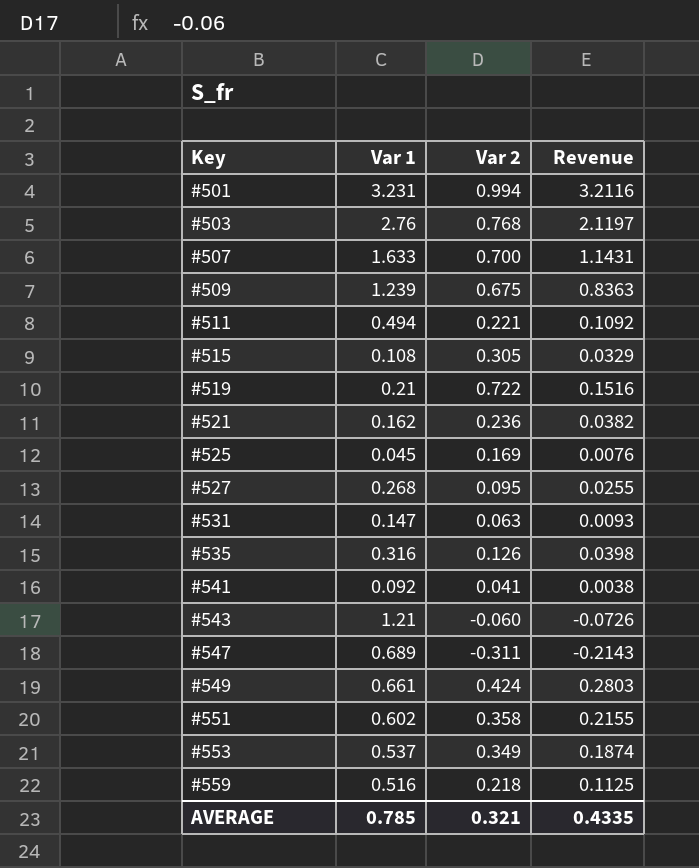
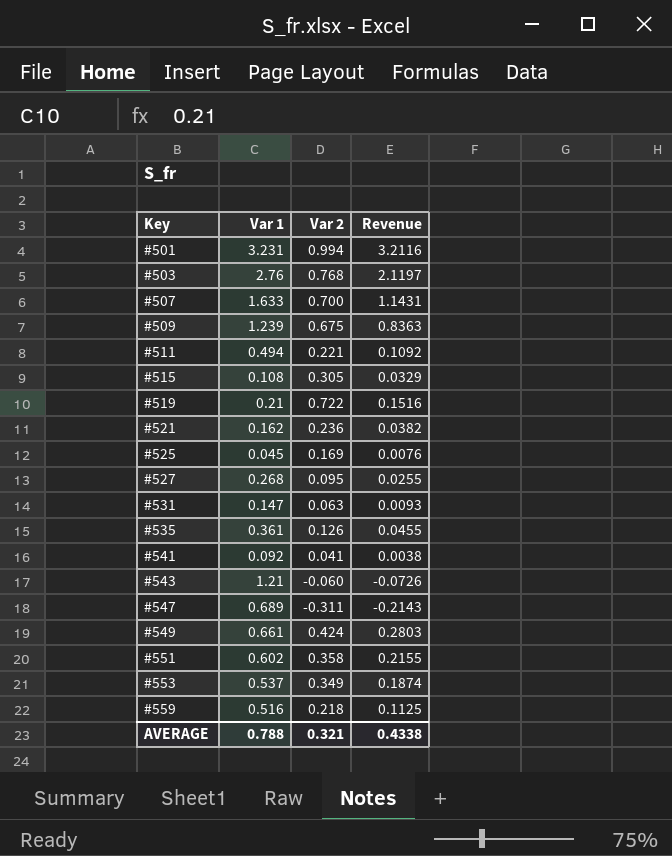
#535 | Var 1: 0.316 -> 0.361
#535 | Revenue: 0.0398 -> 0.0455
AVERAGE | Var 1: 0.785 -> 0.788
AVERAGE | Revenue: 0.4335 -> 0.4338

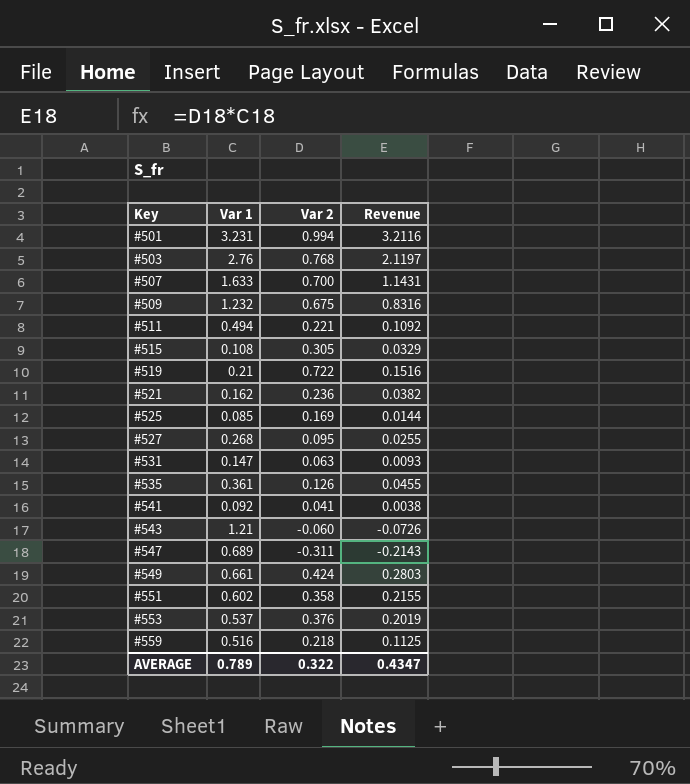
#509 | Var 1: 1.239 -> 1.232
#509 | Revenue: 0.8363 -> 0.8316
#525 | Var 1: 0.045 -> 0.085
#525 | Revenue: 0.0076 -> 0.0144
#553 | Var 2: 0.349 -> 0.376
#553 | Revenue: 0.1874 -> 0.2019
AVERAGE | Var 1: 0.788 -> 0.789
AVERAGE | Var 2: 0.321 -> 0.322
AVERAGE | Revenue: 0.4338 -> 0.4347

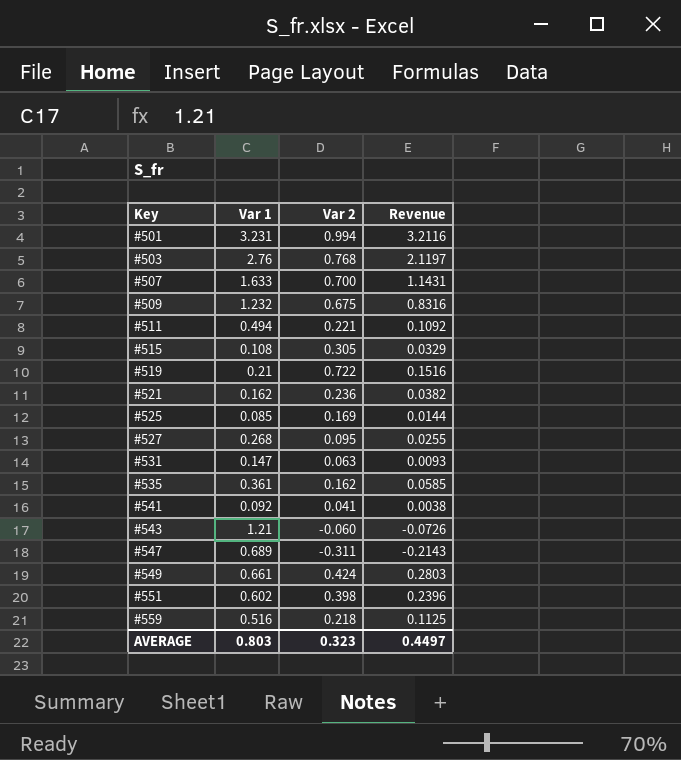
row #553: 0.537 | 0.376 | 0.2019 -> none
#535 | Var 2: 0.126 -> 0.162
#535 | Revenue: 0.0455 -> 0.0585
#551 | Var 2: 0.358 -> 0.398
#551 | Revenue: 0.2155 -> 0.2396
AVERAGE | Var 1: 0.789 -> 0.803
AVERAGE | Var 2: 0.322 -> 0.323
AVERAGE | Revenue: 0.4347 -> 0.4497

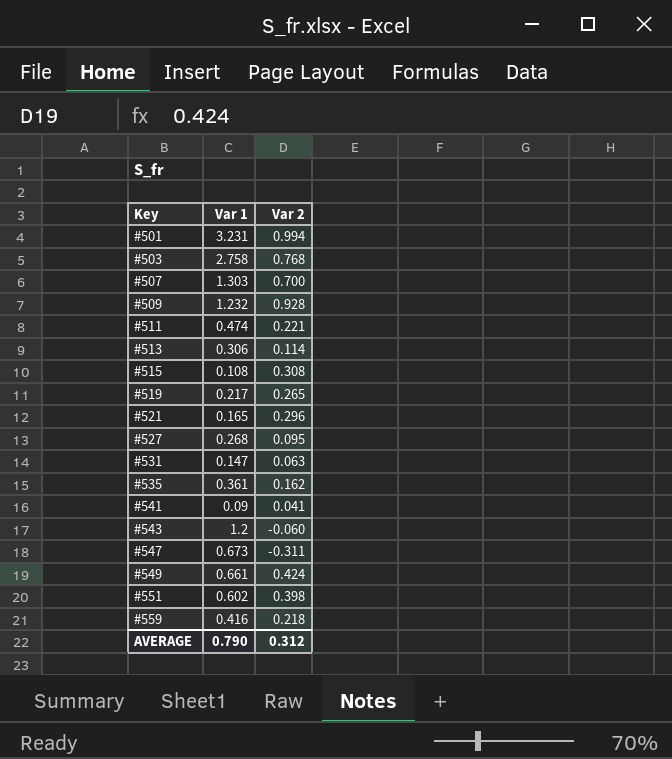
column Revenue | formula: [Var 1] * [Var 2] -> none
row #525: 0.085 | 0.169 | 0.0144 -> none
#503 | Var 1: 2.76 -> 2.758
#507 | Var 1: 1.633 -> 1.303
#509 | Var 2: 0.675 -> 0.928
#511 | Var 1: 0.494 -> 0.474
row #513: none -> 0.306 | 0.114
#515 | Var 2: 0.305 -> 0.308
#519 | Var 1: 0.21 -> 0.217
#519 | Var 2: 0.722 -> 0.265
#521 | Var 1: 0.162 -> 0.165
#521 | Var 2: 0.236 -> 0.296
#541 | Var 1: 0.092 -> 0.09
#543 | Var 1: 1.21 -> 1.2
#547 | Var 1: 0.689 -> 0.673
#559 | Var 1: 0.516 -> 0.416
AVERAGE | Var 1: 0.803 -> 0.790
AVERAGE | Var 2: 0.323 -> 0.312

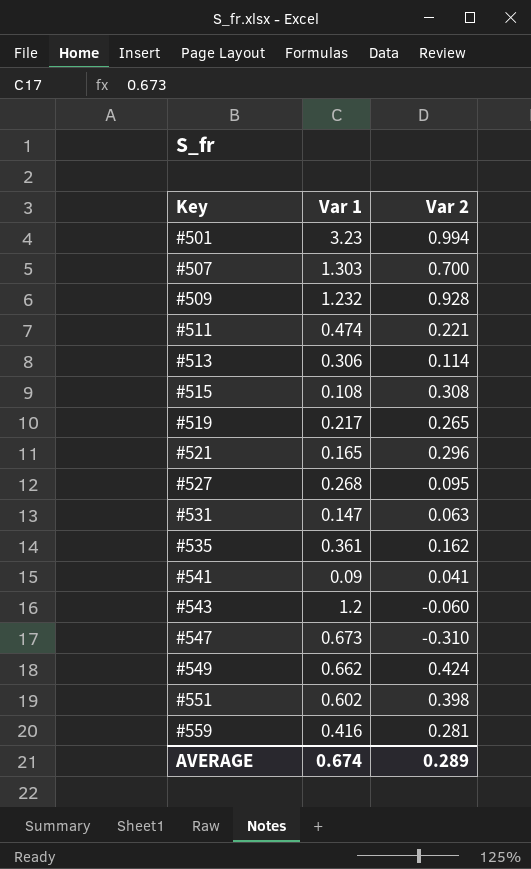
row #503: 2.758 | 0.768 -> none
#501 | Var 1: 3.231 -> 3.23
#547 | Var 2: -0.311 -> -0.310
#549 | Var 1: 0.661 -> 0.662
#559 | Var 2: 0.218 -> 0.281
AVERAGE | Var 1: 0.790 -> 0.674
AVERAGE | Var 2: 0.312 -> 0.289

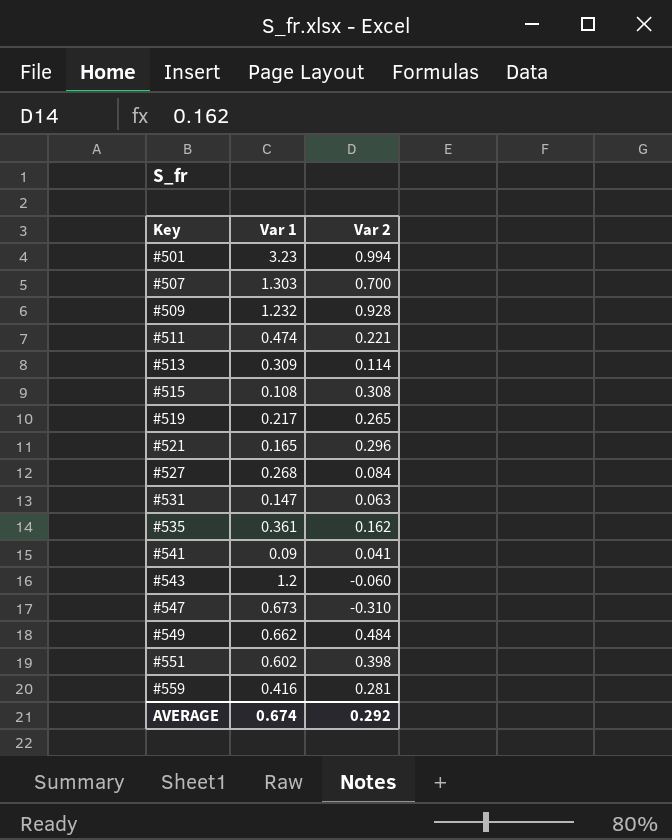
#513 | Var 1: 0.306 -> 0.309
#527 | Var 2: 0.095 -> 0.084
#549 | Var 2: 0.424 -> 0.484
AVERAGE | Var 2: 0.289 -> 0.292

